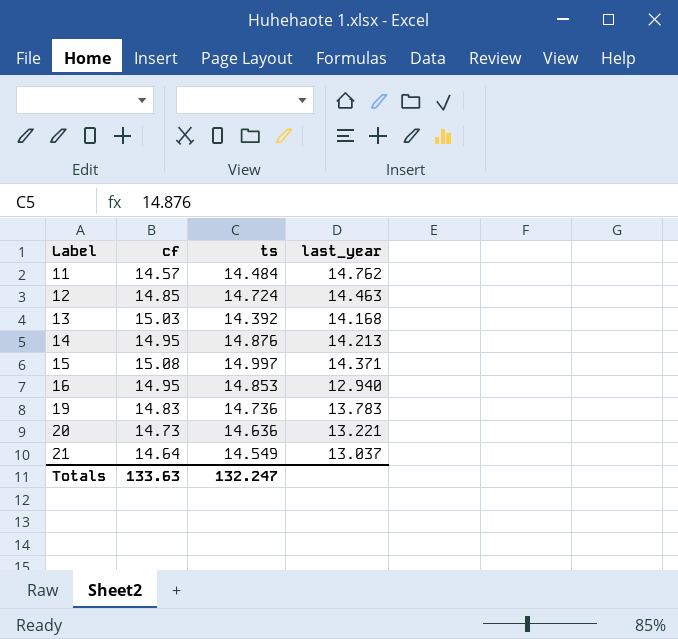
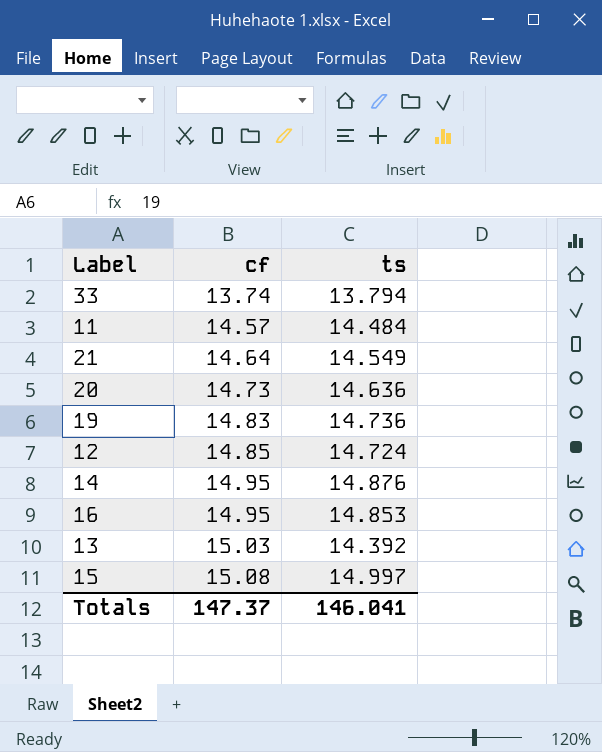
row order: Label ascending -> cf ascending
column last_year | position: 4 -> none
row 33: none -> 13.74 | 13.794
Totals | cf: 133.63 -> 147.37
Totals | ts: 132.247 -> 146.041

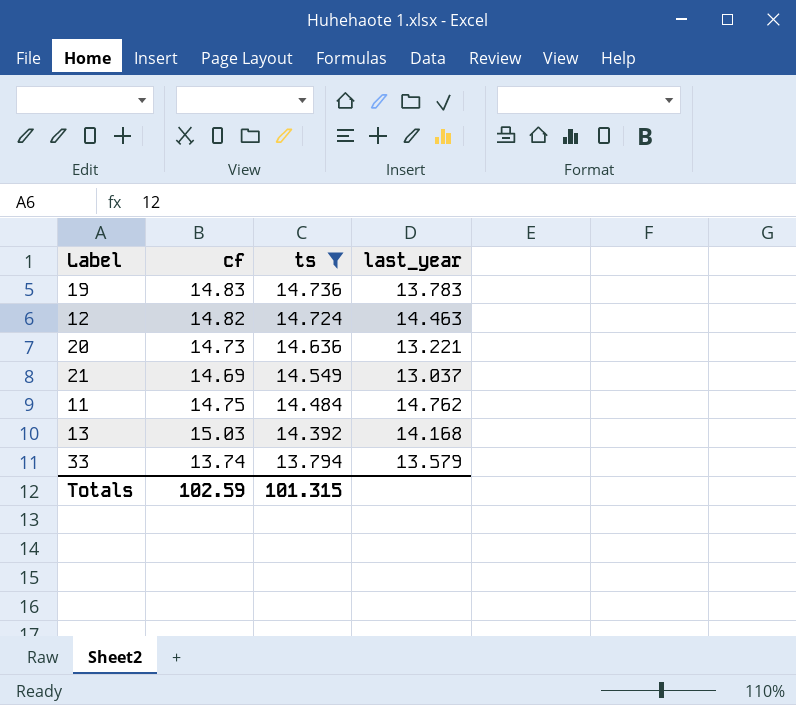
filter: none -> ts <= 14.736
row order: cf ascending -> ts descending
column last_year | position: none -> 4
12 | cf: 14.85 -> 14.82
21 | cf: 14.64 -> 14.69
11 | cf: 14.57 -> 14.75
Totals | cf: 147.37 -> 102.59
Totals | ts: 146.041 -> 101.315

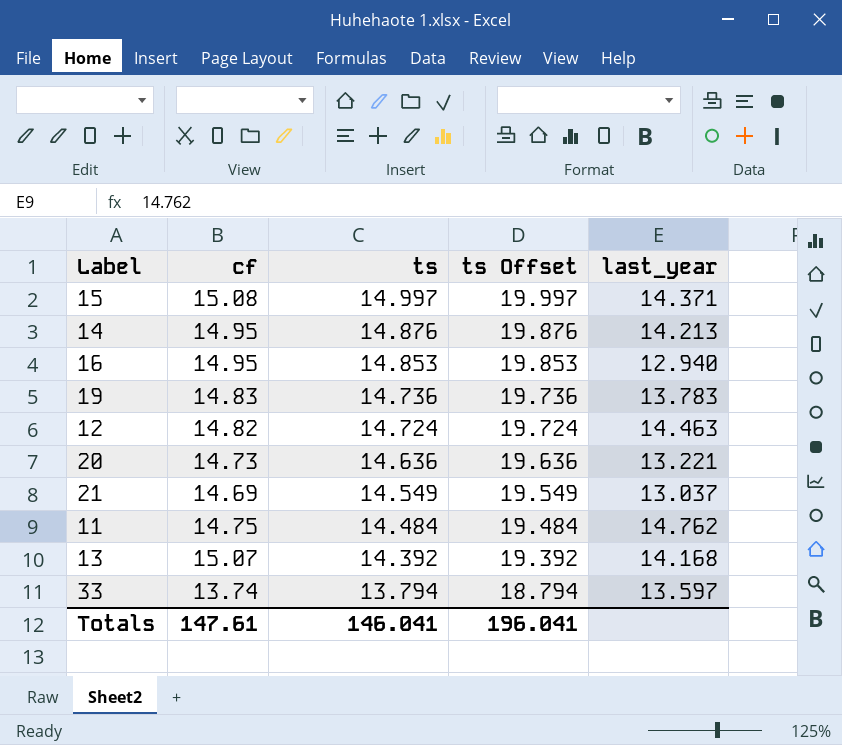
filter: ts <= 14.736 -> none
column ts Offset | formula: none -> [ts] + 5
13 | cf: 15.03 -> 15.07
33 | last_year: 13.579 -> 13.597
Totals | cf: 102.59 -> 147.61
Totals | ts: 101.315 -> 146.041

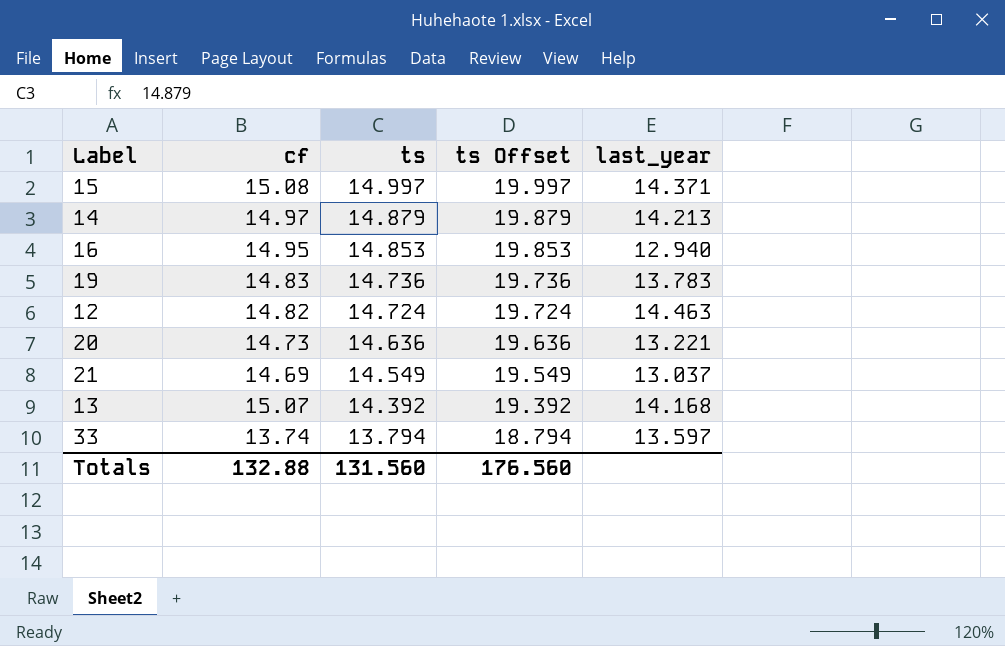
row 11: 14.75 | 14.484 | 19.484 | 14.762 -> none
14 | cf: 14.95 -> 14.97
14 | ts: 14.876 -> 14.879
14 | ts Offset: 19.876 -> 19.879
Totals | cf: 147.61 -> 132.88
Totals | ts: 146.041 -> 131.560
Totals | ts Offset: 196.041 -> 176.560

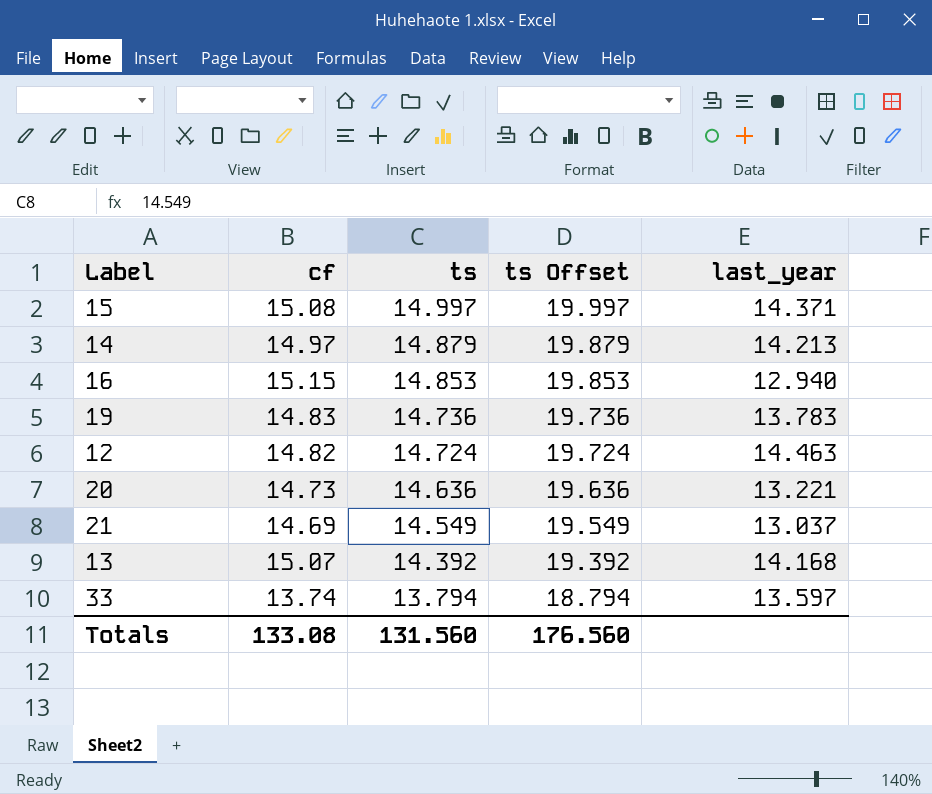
16 | cf: 14.95 -> 15.15
Totals | cf: 132.88 -> 133.08

